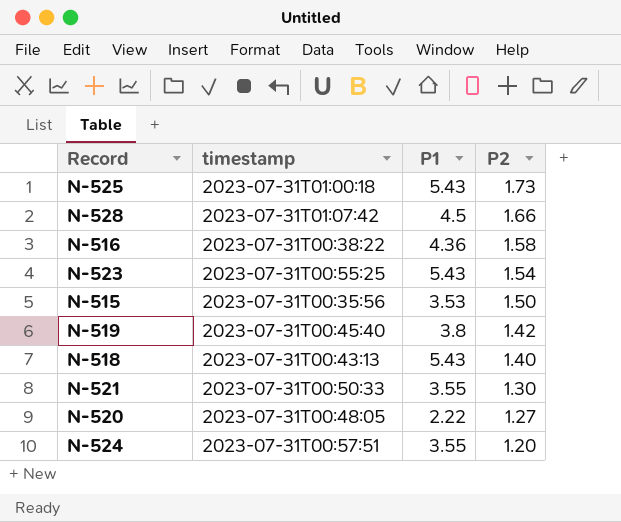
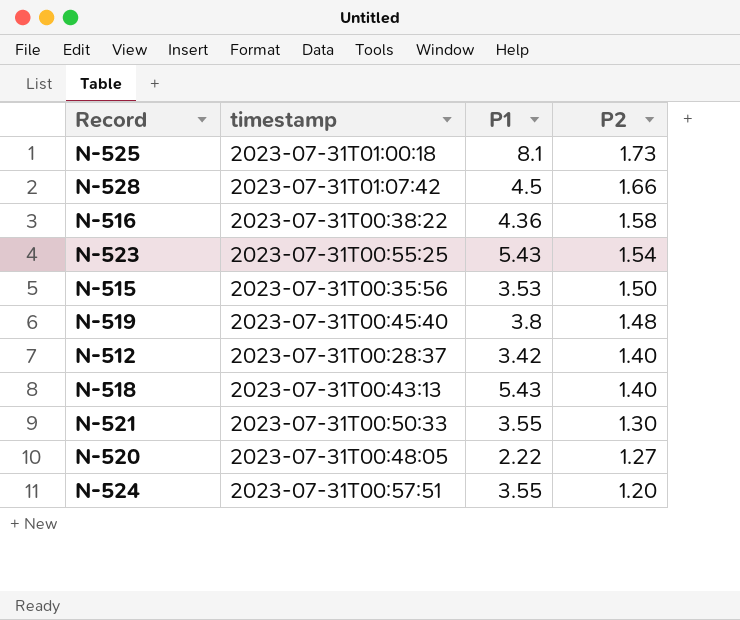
N-525 | P1: 5.43 -> 8.1
N-519 | P2: 1.42 -> 1.48
row N-512: none -> 2023-07-31T00:28:37 | 3.42 | 1.40

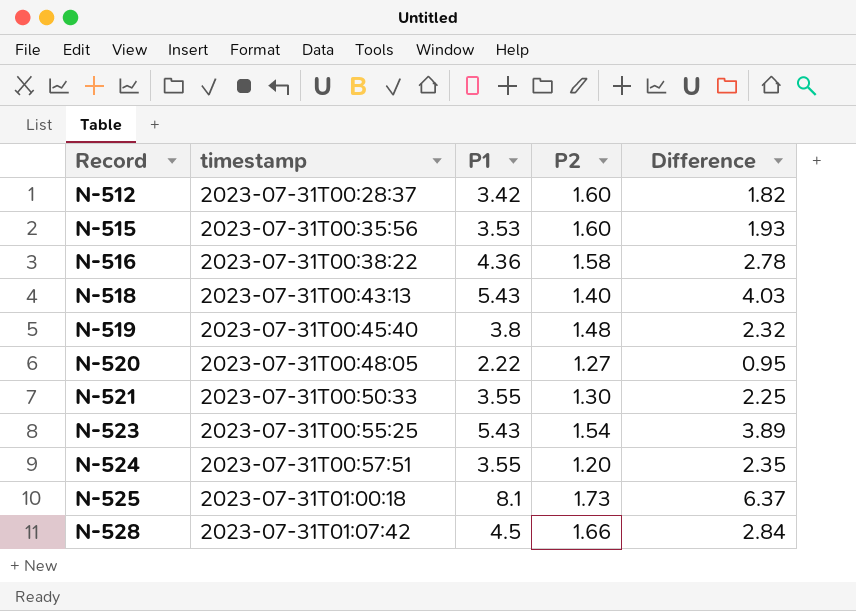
row order: P2 descending -> Record ascending
column Difference | formula: none -> [P1] - [P2]
N-512 | P2: 1.40 -> 1.60
N-515 | P2: 1.50 -> 1.60

